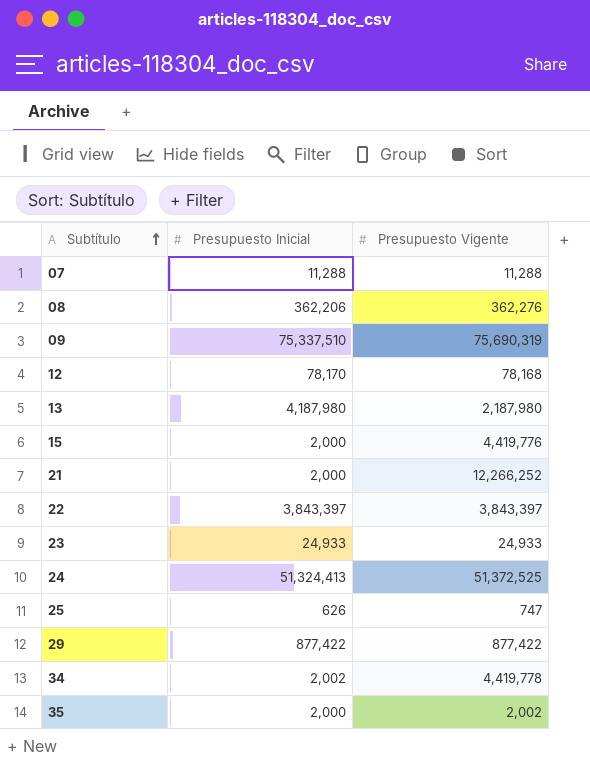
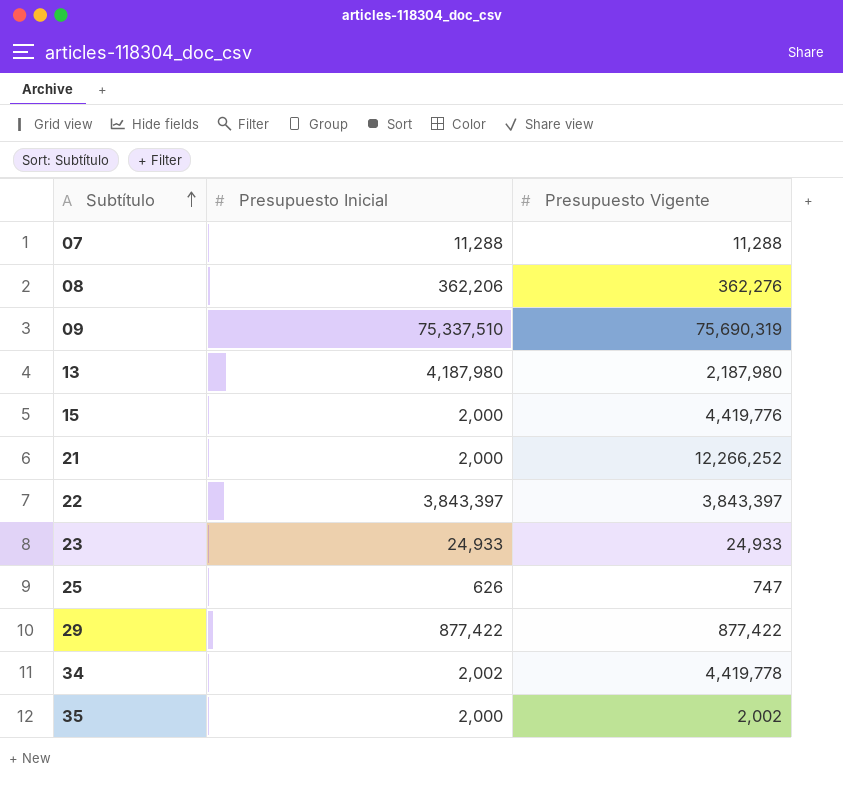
row 12: 78,170 | 78,168 -> none
row 24: 51,324,413 | 51,372,525 -> none

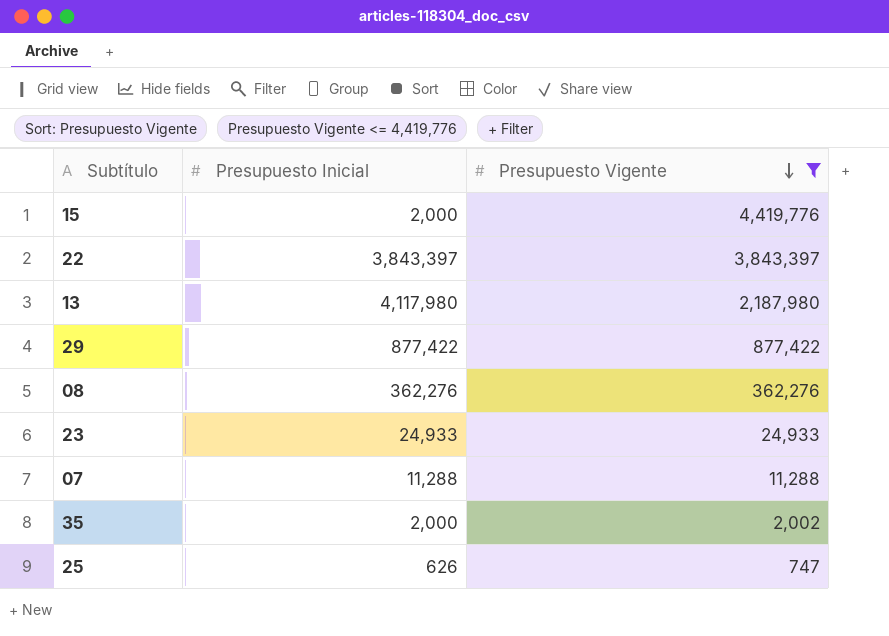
filter: none -> Presupuesto Vigente <= 4,419,776
row order: Subtítulo ascending -> Presupuesto Vigente descending
13 | Presupuesto Inicial: 4,187,980 -> 4,117,980
08 | Presupuesto Inicial: 362,206 -> 362,276

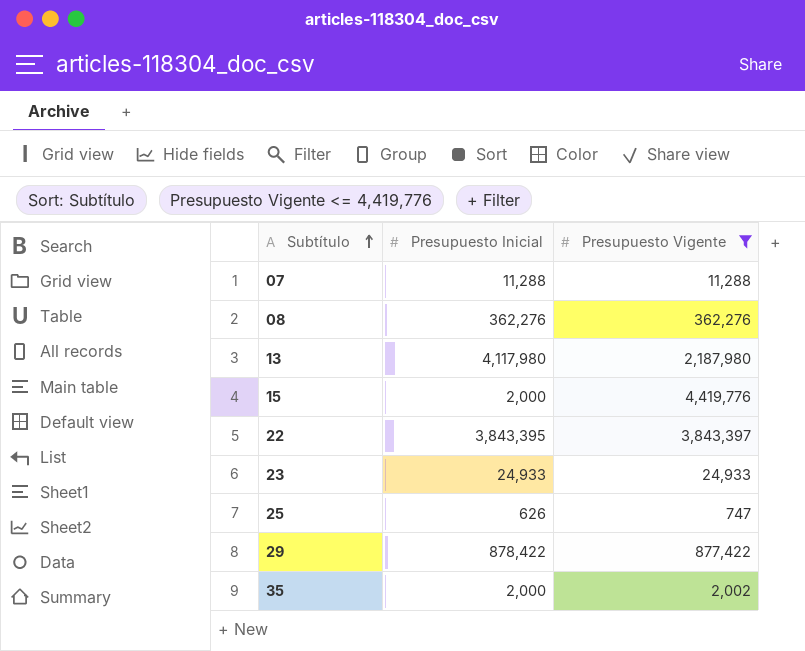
row order: Presupuesto Vigente descending -> Subtítulo ascending
22 | Presupuesto Inicial: 3,843,397 -> 3,843,395
29 | Presupuesto Inicial: 877,422 -> 878,422

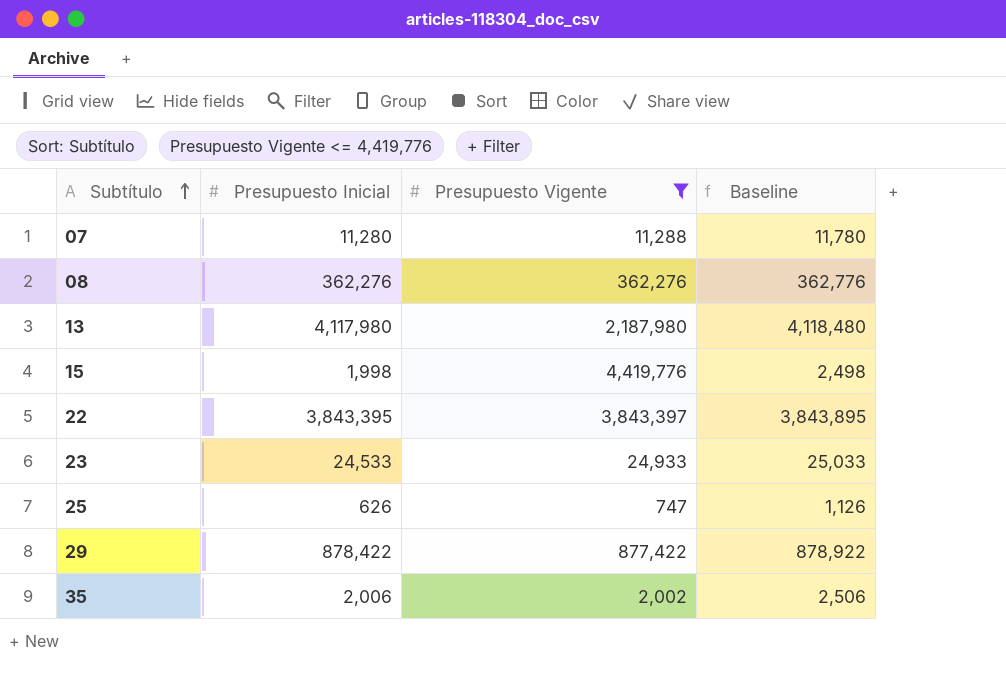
column Baseline | formula: none -> [Presupuesto Inicial] + 500
07 | Presupuesto Inicial: 11,288 -> 11,280
15 | Presupuesto Inicial: 2,000 -> 1,998
23 | Presupuesto Inicial: 24,933 -> 24,533
35 | Presupuesto Inicial: 2,000 -> 2,006

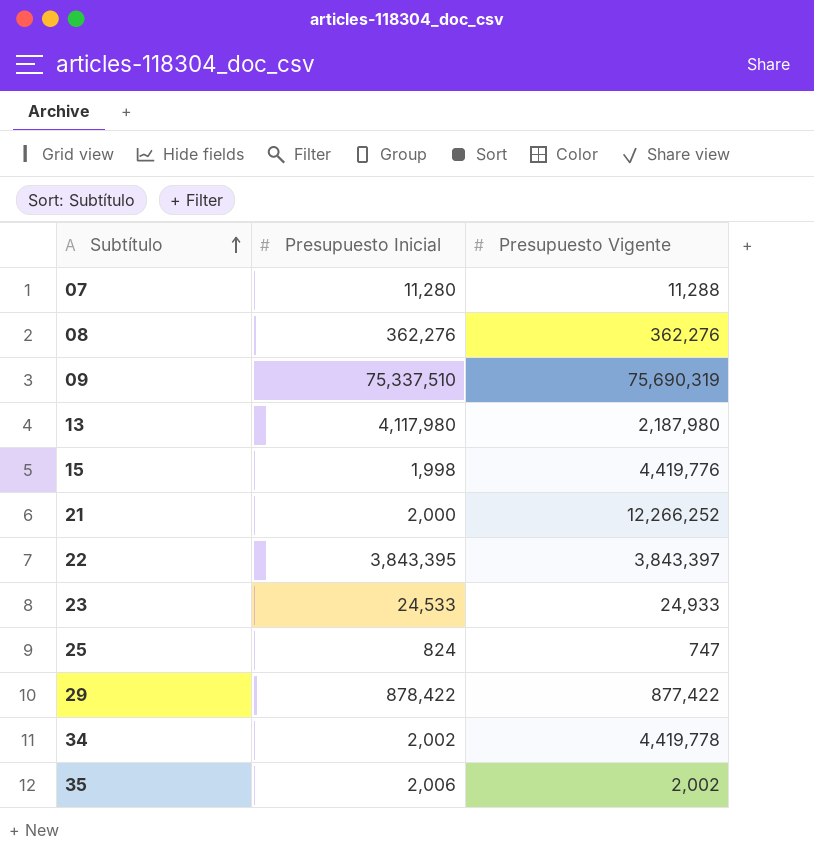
filter: Presupuesto Vigente <= 4,419,776 -> none
column Baseline | formula: [Presupuesto Inicial] + 500 -> none
25 | Presupuesto Inicial: 626 -> 824

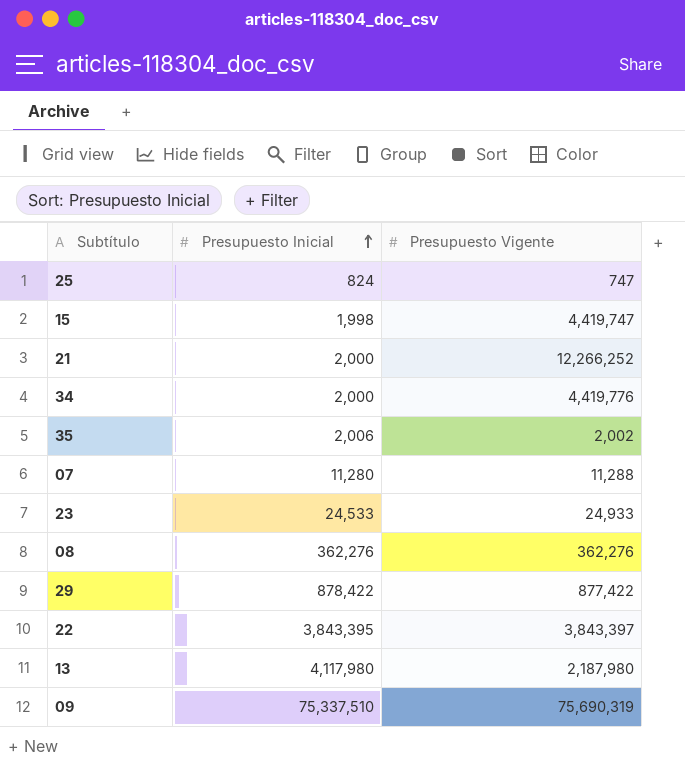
row order: Subtítulo ascending -> Presupuesto Inicial ascending
15 | Presupuesto Vigente: 4,419,776 -> 4,419,747
34 | Presupuesto Inicial: 2,002 -> 2,000
34 | Presupuesto Vigente: 4,419,778 -> 4,419,776

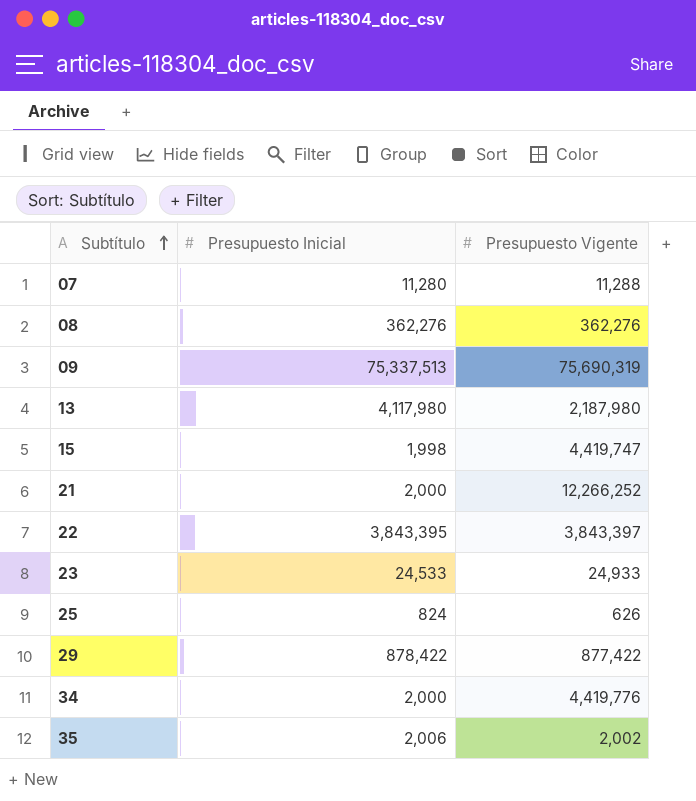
row order: Presupuesto Inicial ascending -> Subtítulo ascending
09 | Presupuesto Inicial: 75,337,510 -> 75,337,513
25 | Presupuesto Vigente: 747 -> 626

